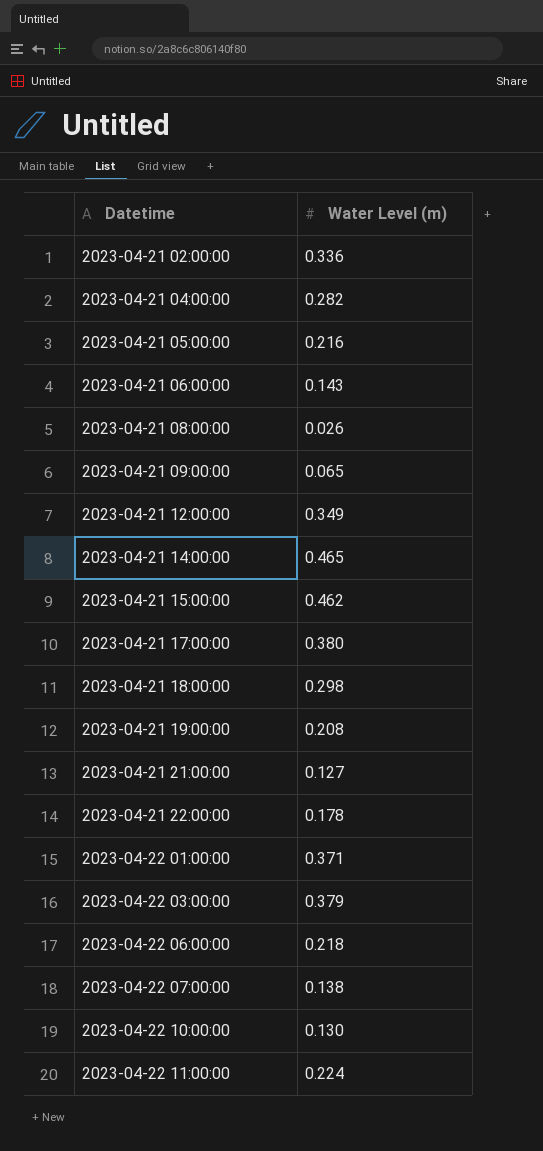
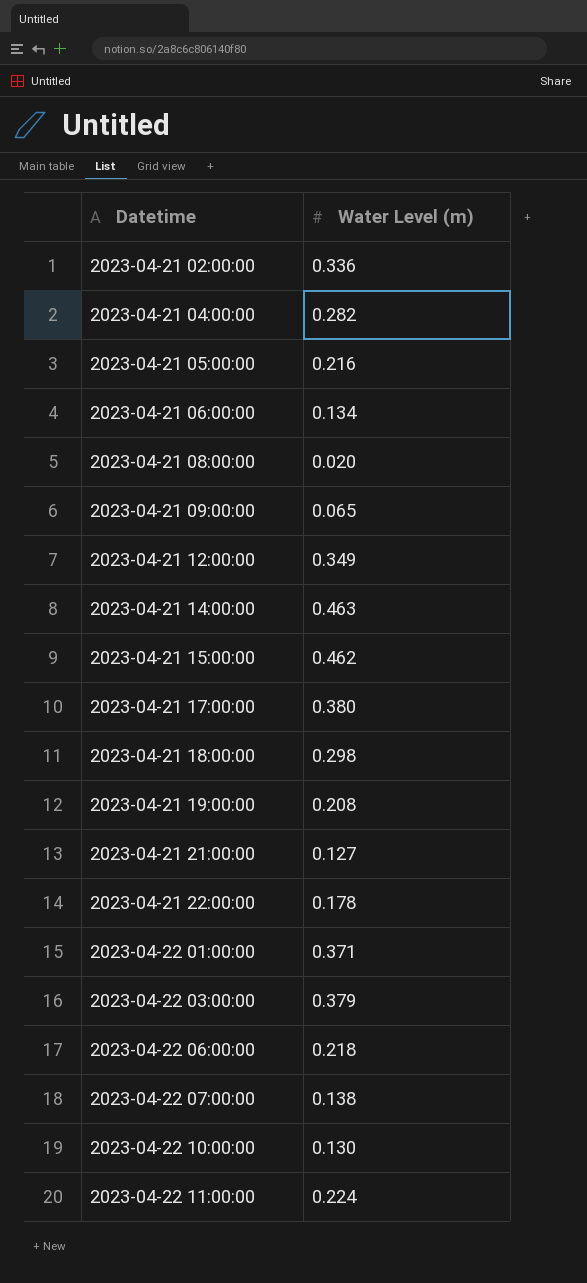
2023-04-21 06:00:00 | Water Level (m): 0.143 -> 0.134
2023-04-21 08:00:00 | Water Level (m): 0.026 -> 0.020
2023-04-21 14:00:00 | Water Level (m): 0.465 -> 0.463

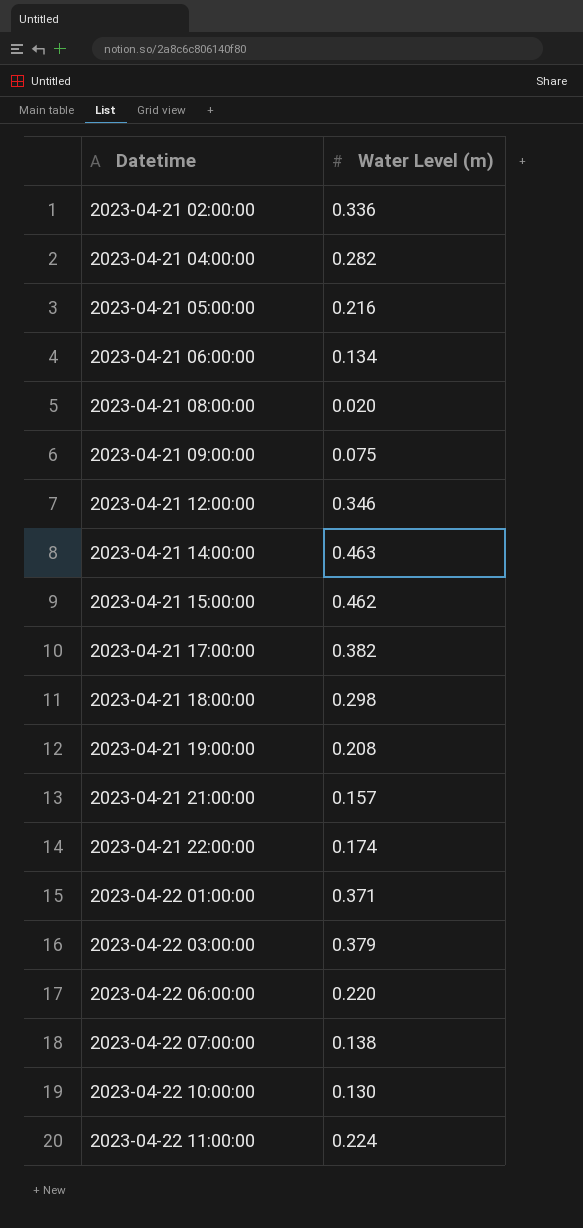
2023-04-21 09:00:00 | Water Level (m): 0.065 -> 0.075
2023-04-21 12:00:00 | Water Level (m): 0.349 -> 0.346
2023-04-21 17:00:00 | Water Level (m): 0.380 -> 0.382
2023-04-21 21:00:00 | Water Level (m): 0.127 -> 0.157
2023-04-21 22:00:00 | Water Level (m): 0.178 -> 0.174
2023-04-22 06:00:00 | Water Level (m): 0.218 -> 0.220

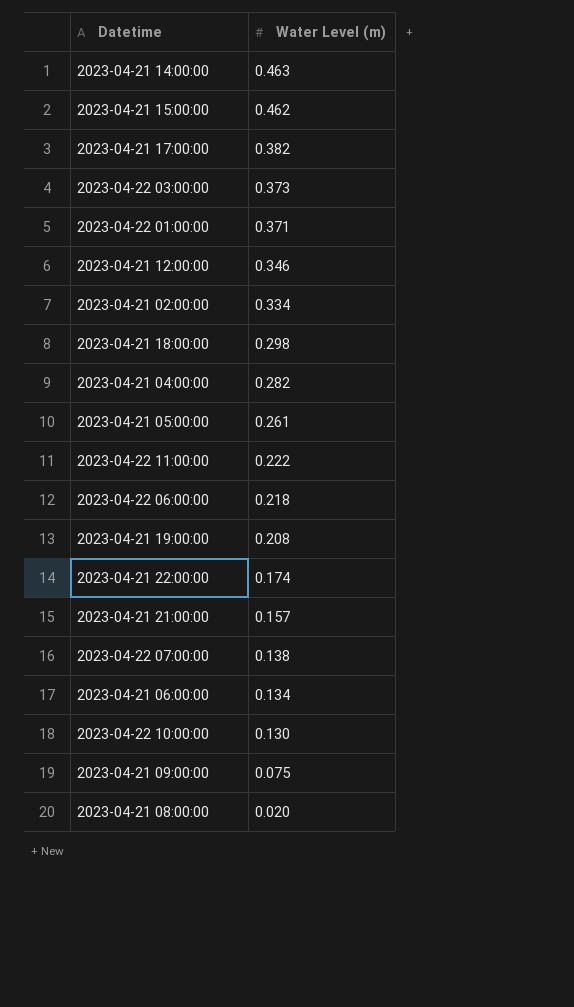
row order: Datetime ascending -> Water Level (m) descending
2023-04-22 03:00:00 | Water Level (m): 0.379 -> 0.373
2023-04-21 02:00:00 | Water Level (m): 0.336 -> 0.334
2023-04-21 05:00:00 | Water Level (m): 0.216 -> 0.261
2023-04-22 11:00:00 | Water Level (m): 0.224 -> 0.222
2023-04-22 06:00:00 | Water Level (m): 0.220 -> 0.218

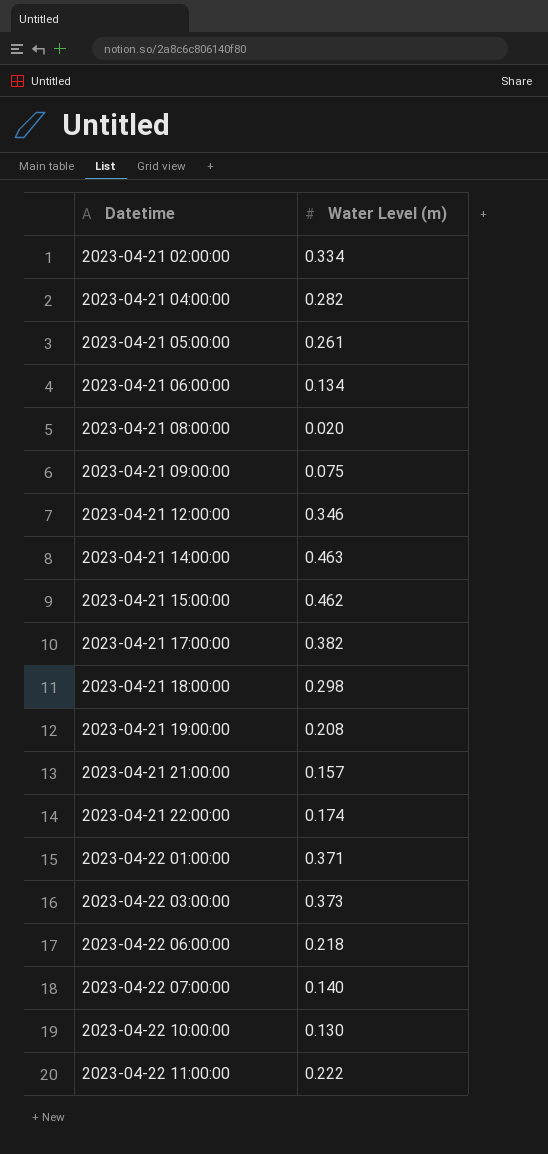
row order: Water Level (m) descending -> Datetime ascending
2023-04-22 07:00:00 | Water Level (m): 0.138 -> 0.140

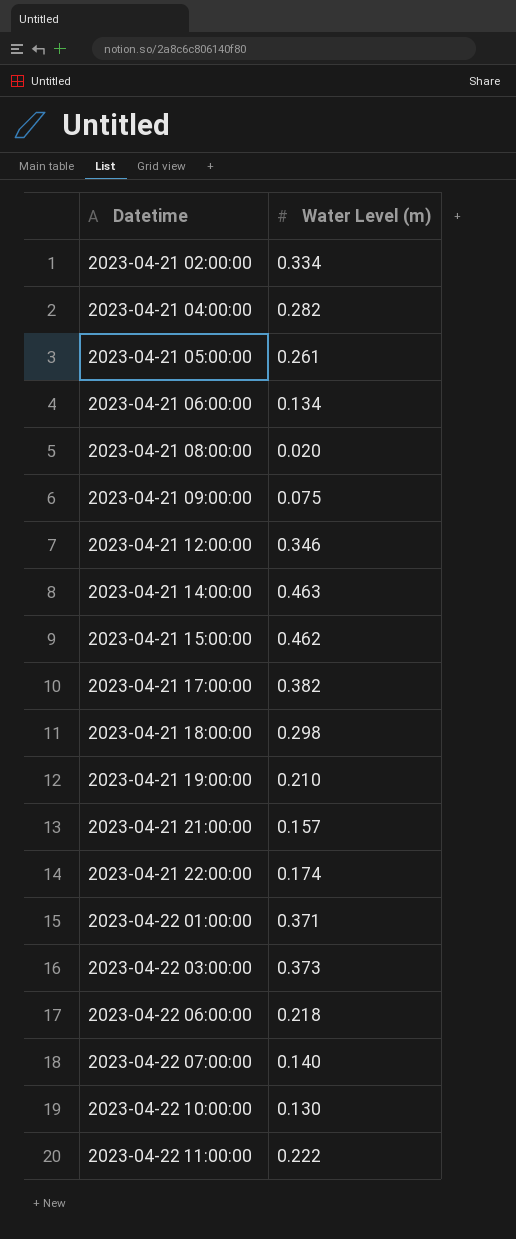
2023-04-21 19:00:00 | Water Level (m): 0.208 -> 0.210

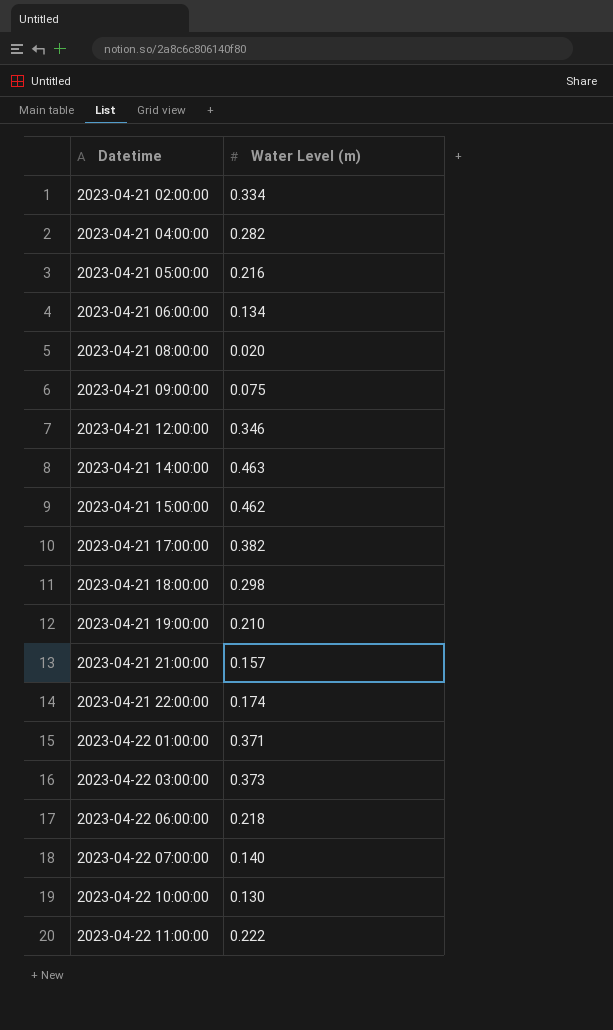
2023-04-21 05:00:00 | Water Level (m): 0.261 -> 0.216

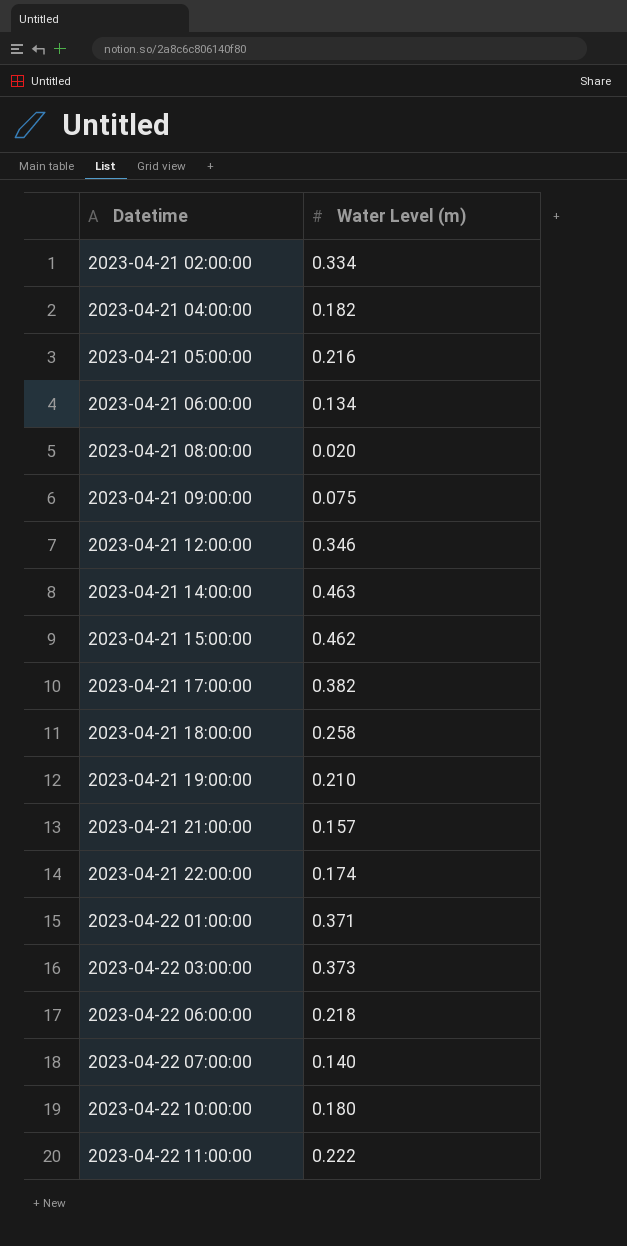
2023-04-21 04:00:00 | Water Level (m): 0.282 -> 0.182
2023-04-21 18:00:00 | Water Level (m): 0.298 -> 0.258
2023-04-22 10:00:00 | Water Level (m): 0.130 -> 0.180

